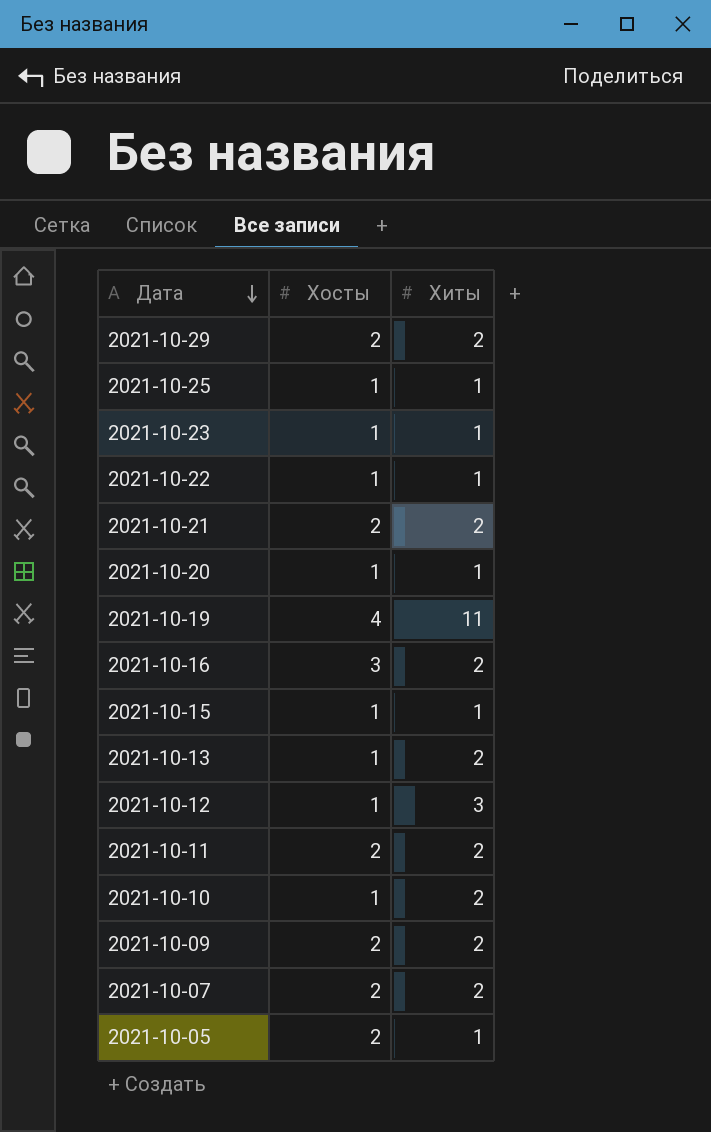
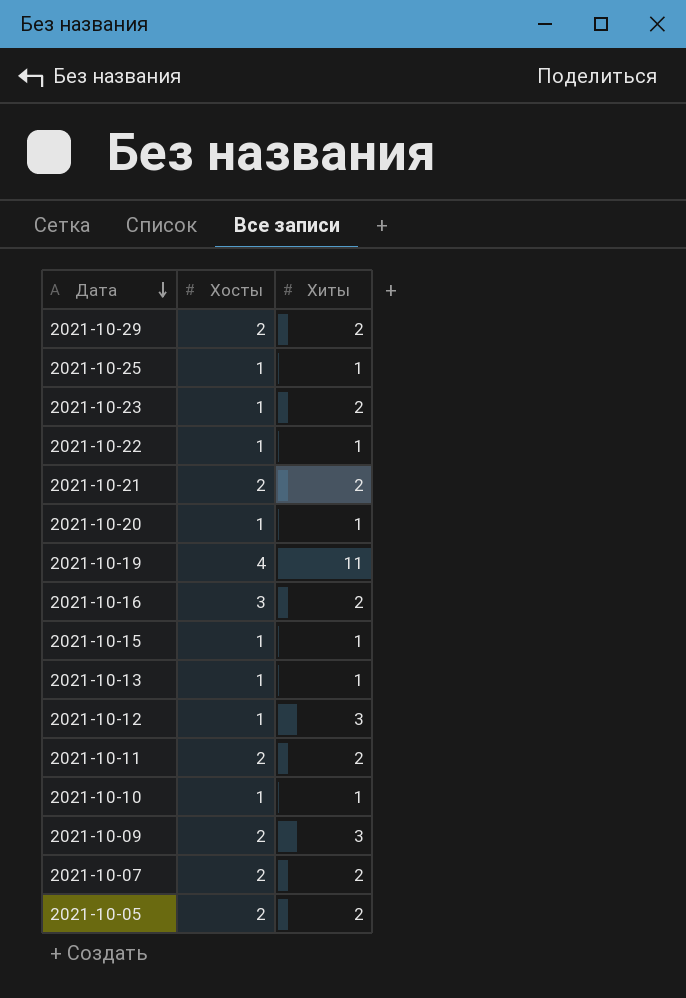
2021-10-23 | Хиты: 1 -> 2
2021-10-13 | Хиты: 2 -> 1
2021-10-10 | Хиты: 2 -> 1
2021-10-09 | Хиты: 2 -> 3
2021-10-05 | Хиты: 1 -> 2

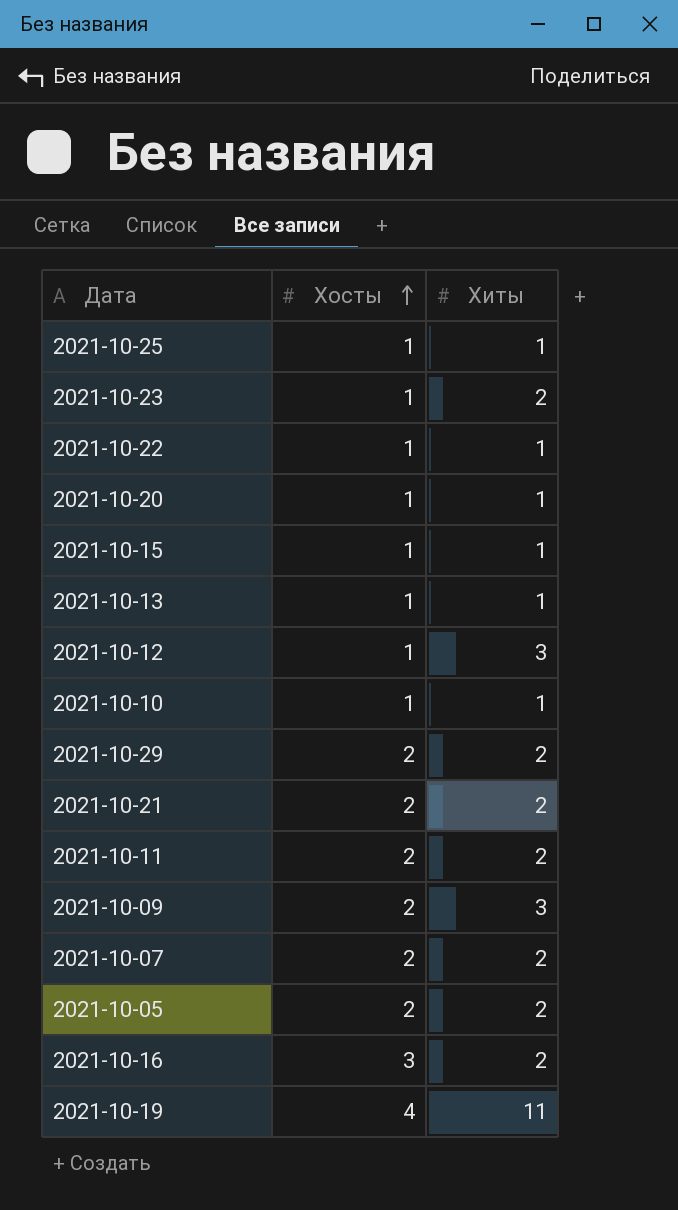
row order: Дата descending -> Хосты ascending

